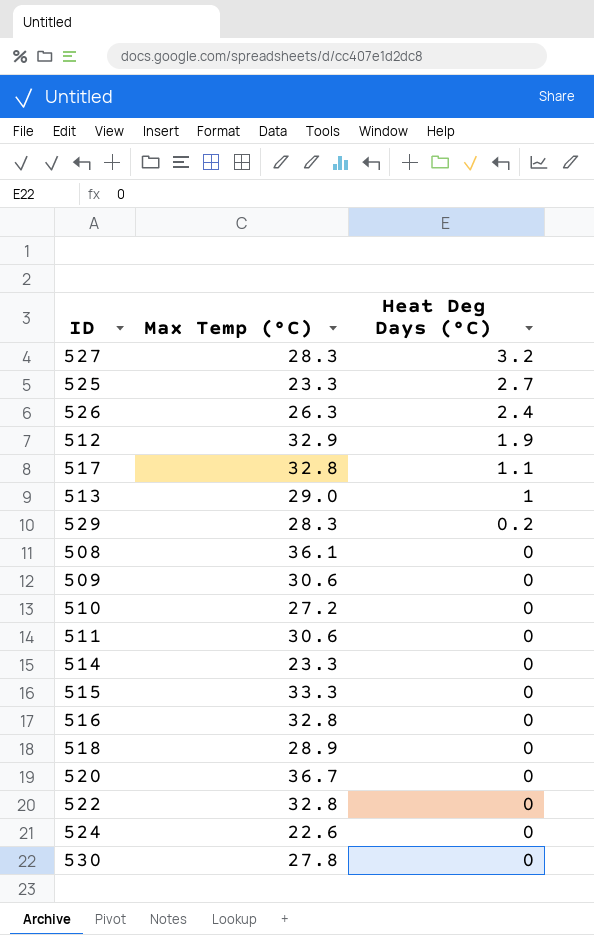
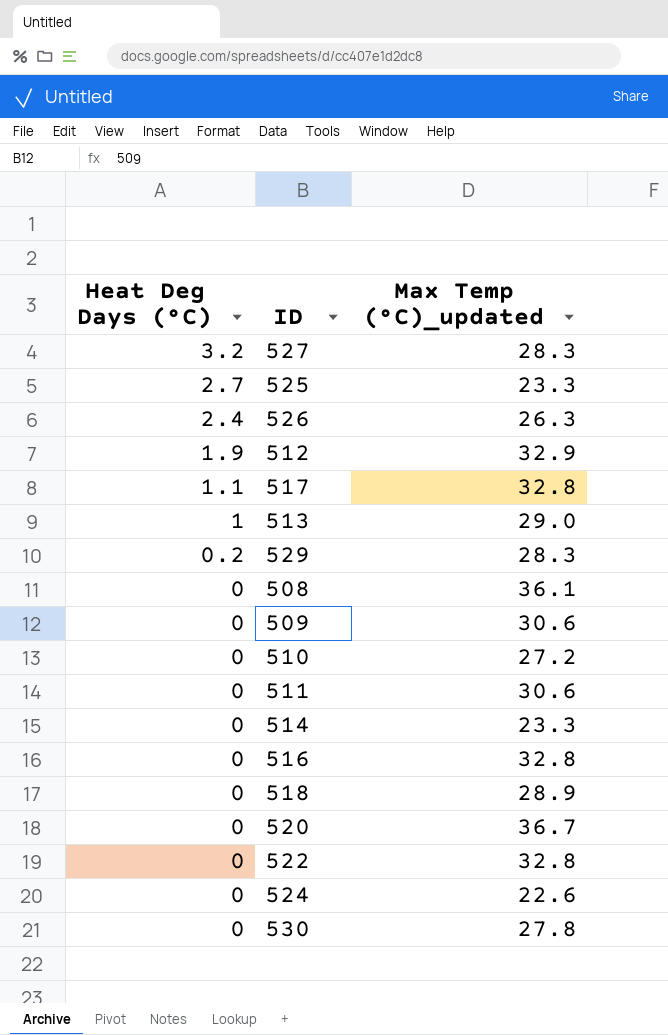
column Heat Deg Days (°C) | position: 3 -> 1
column name: Max Temp (°C) -> Max Temp (°C)_updated
row 515: 33.3 | 0 -> none

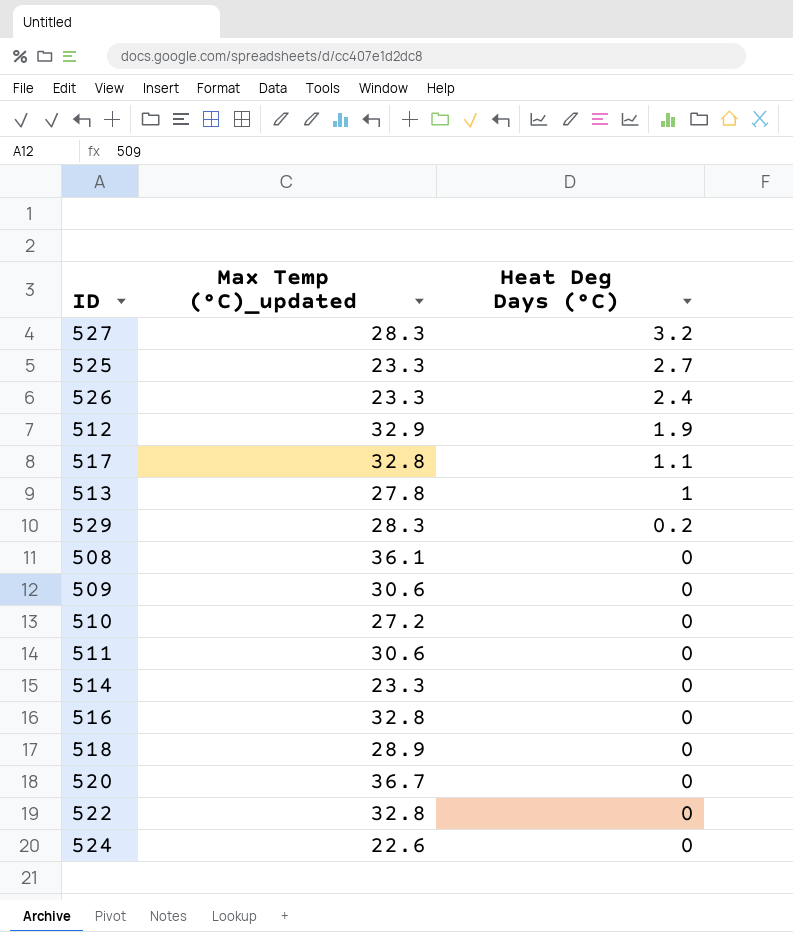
column Heat Deg Days (°C) | position: 1 -> 3
row 530: 0 | 27.8 -> none
526 | Max Temp (°C)_updated: 26.3 -> 23.3
513 | Max Temp (°C)_updated: 29.0 -> 27.8

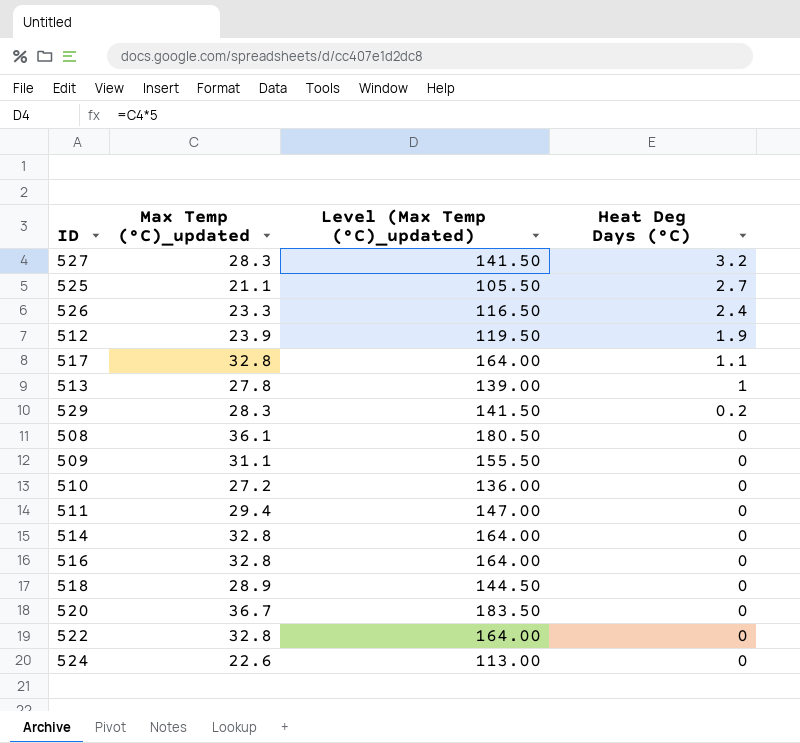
column Level (Max Temp (°C)_updated) | formula: none -> [Max Temp (°C)_updated] * 5
525 | Max Temp (°C)_updated: 23.3 -> 21.1
512 | Max Temp (°C)_updated: 32.9 -> 23.9
509 | Max Temp (°C)_updated: 30.6 -> 31.1
511 | Max Temp (°C)_updated: 30.6 -> 29.4
514 | Max Temp (°C)_updated: 23.3 -> 32.8

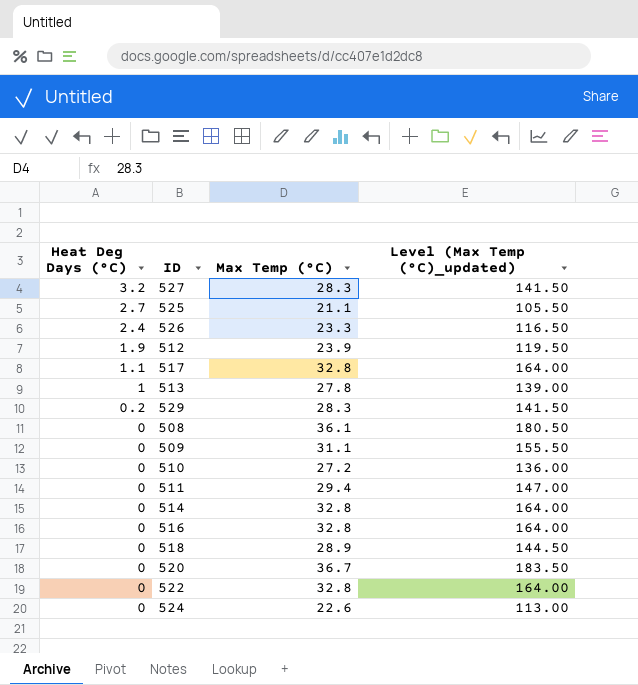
column Heat Deg Days (°C) | position: 4 -> 1
column name: Max Temp (°C)_updated -> Max Temp (°C)

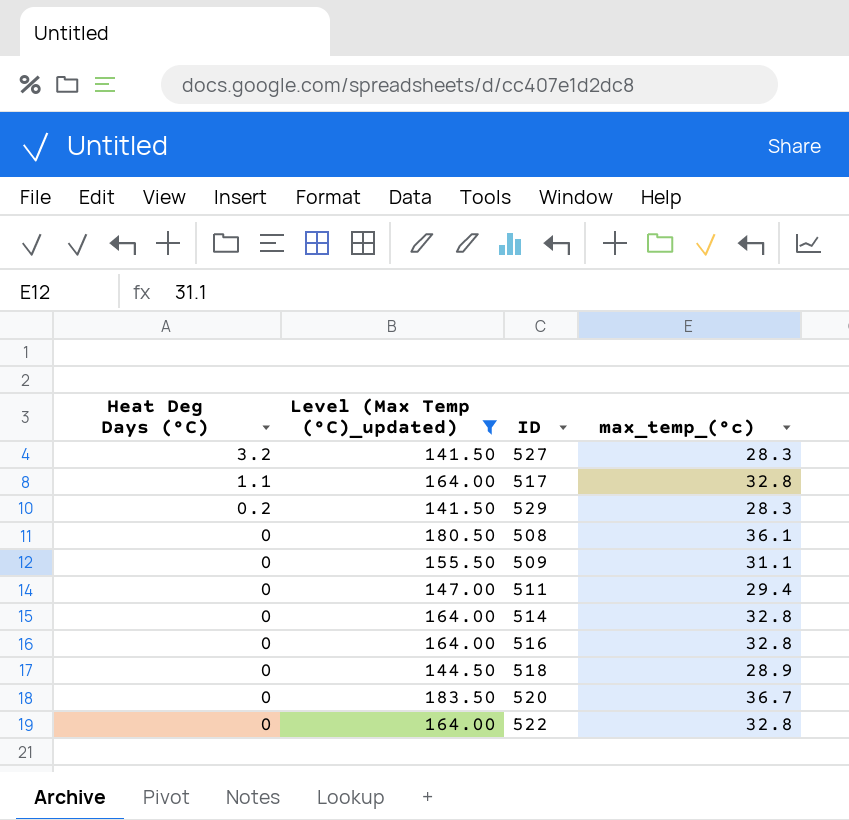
filter: none -> Level (Max Temp (°C)_updated) >= 141.50
column Level (Max Temp (°C)_updated) | position: 4 -> 2
column name: Max Temp (°C) -> max_temp_(°c)

